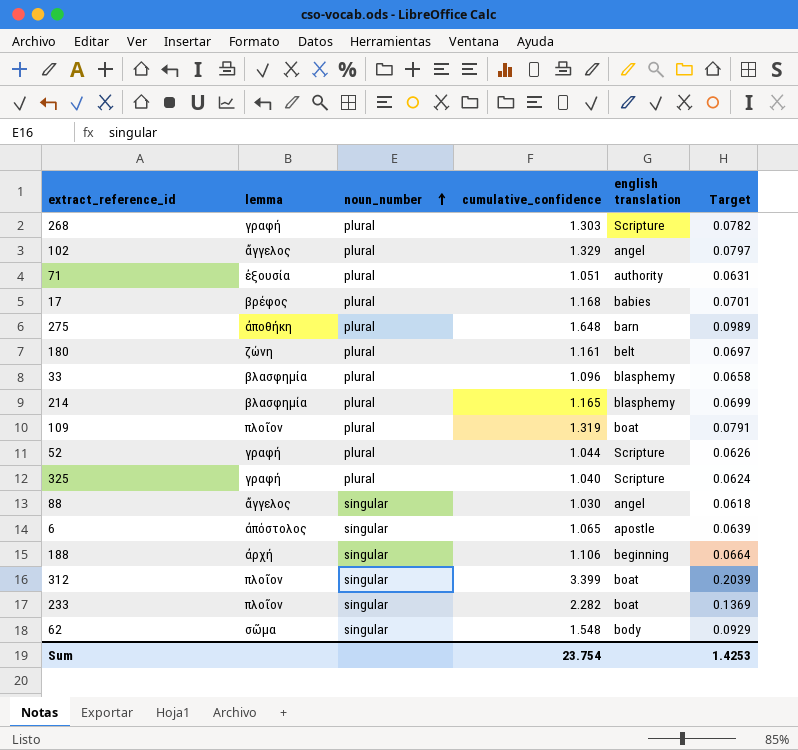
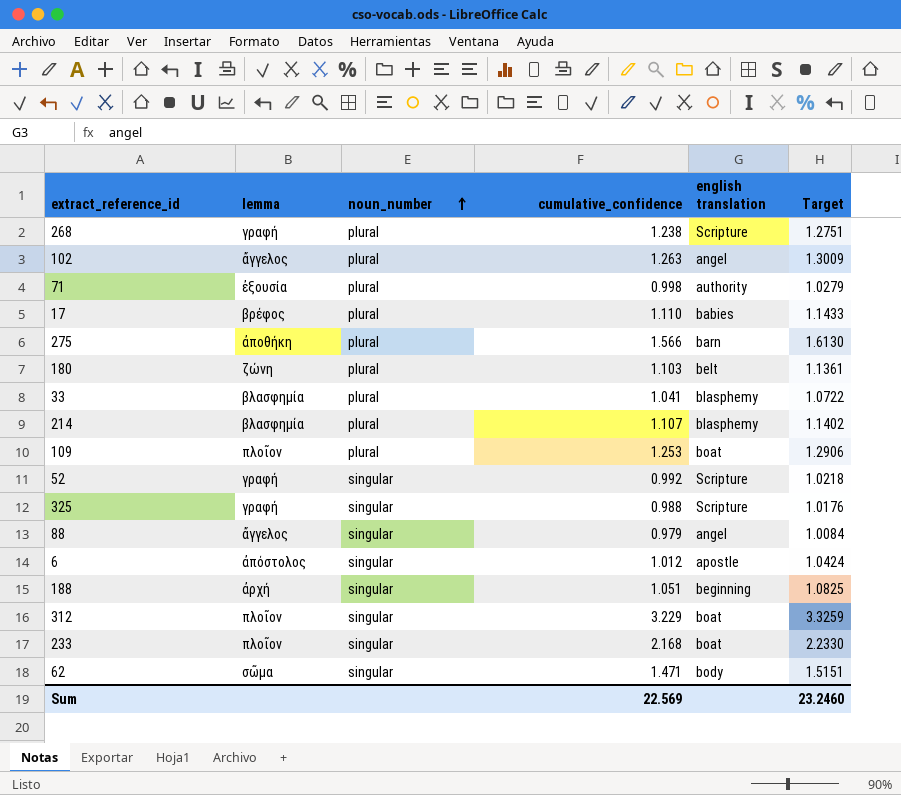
column Target | formula: [cumulative_confidence] * 0.06 -> [cumulative_confidence] * 1.03
268 | cumulative_confidence: 1.303 -> 1.238
102 | cumulative_confidence: 1.329 -> 1.263
71 | cumulative_confidence: 1.051 -> 0.998
17 | cumulative_confidence: 1.168 -> 1.110
275 | cumulative_confidence: 1.648 -> 1.566
180 | cumulative_confidence: 1.161 -> 1.103
33 | cumulative_confidence: 1.096 -> 1.041
214 | cumulative_confidence: 1.165 -> 1.107
109 | cumulative_confidence: 1.319 -> 1.253
52 | noun_number: plural -> singular
52 | cumulative_confidence: 1.044 -> 0.992
325 | noun_number: plural -> singular
325 | cumulative_confidence: 1.040 -> 0.988
88 | cumulative_confidence: 1.030 -> 0.979
6 | cumulative_confidence: 1.065 -> 1.012
188 | cumulative_confidence: 1.106 -> 1.051
312 | cumulative_confidence: 3.399 -> 3.229
233 | cumulative_confidence: 2.282 -> 2.168
62 | cumulative_confidence: 1.548 -> 1.471
Sum | cumulative_confidence: 23.754 -> 22.569
Sum | Target: 1.4253 -> 23.2460

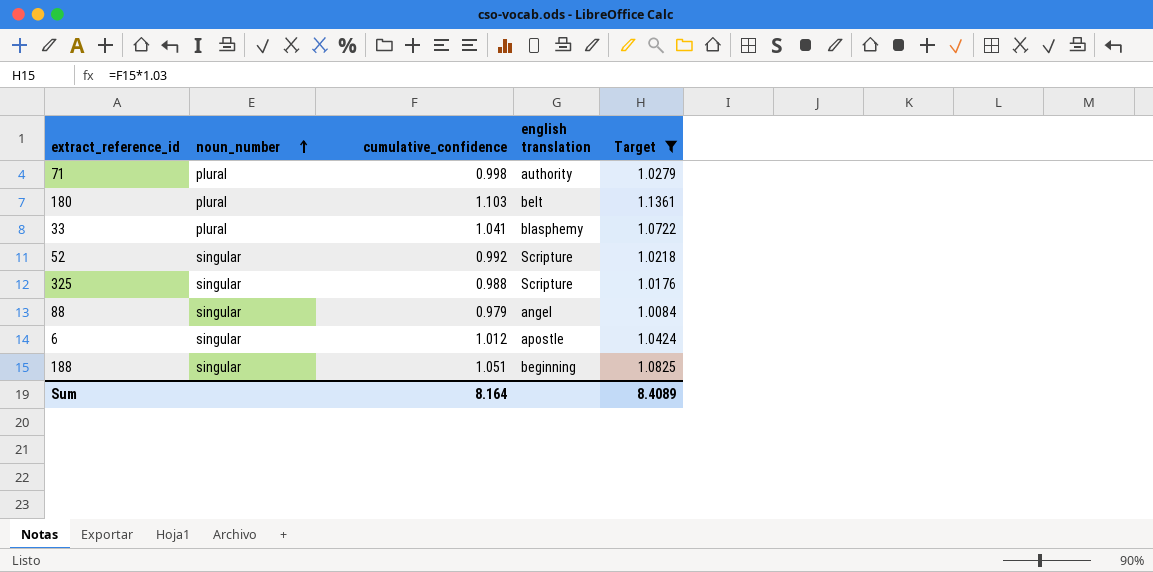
filter: none -> Target <= 1.1361
column lemma | position: 2 -> none
Sum | cumulative_confidence: 22.569 -> 8.164
Sum | Target: 23.2460 -> 8.4089

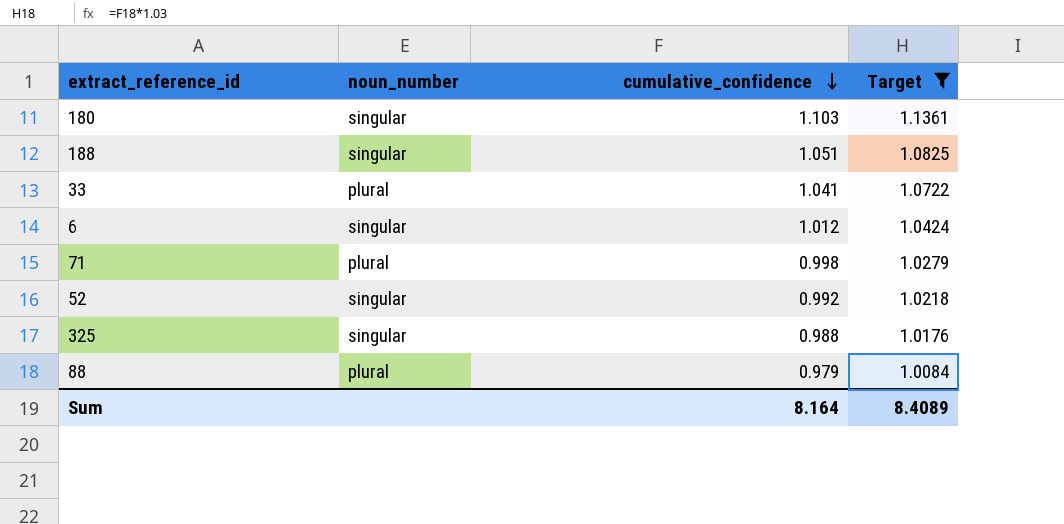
row order: noun_number ascending -> cumulative_confidence descending
column english translation | position: 4 -> none
180 | noun_number: plural -> singular
88 | noun_number: singular -> plural

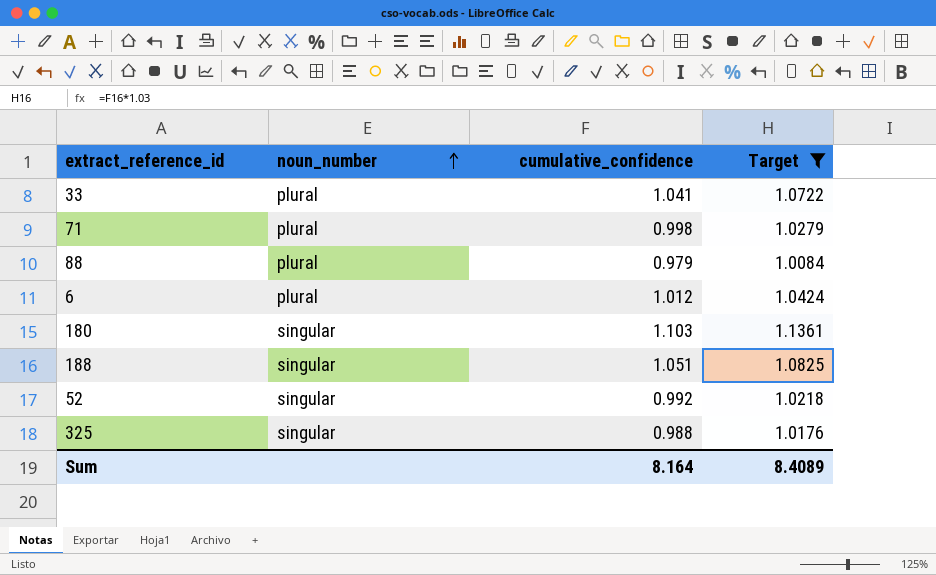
row order: cumulative_confidence descending -> noun_number ascending
6 | noun_number: singular -> plural

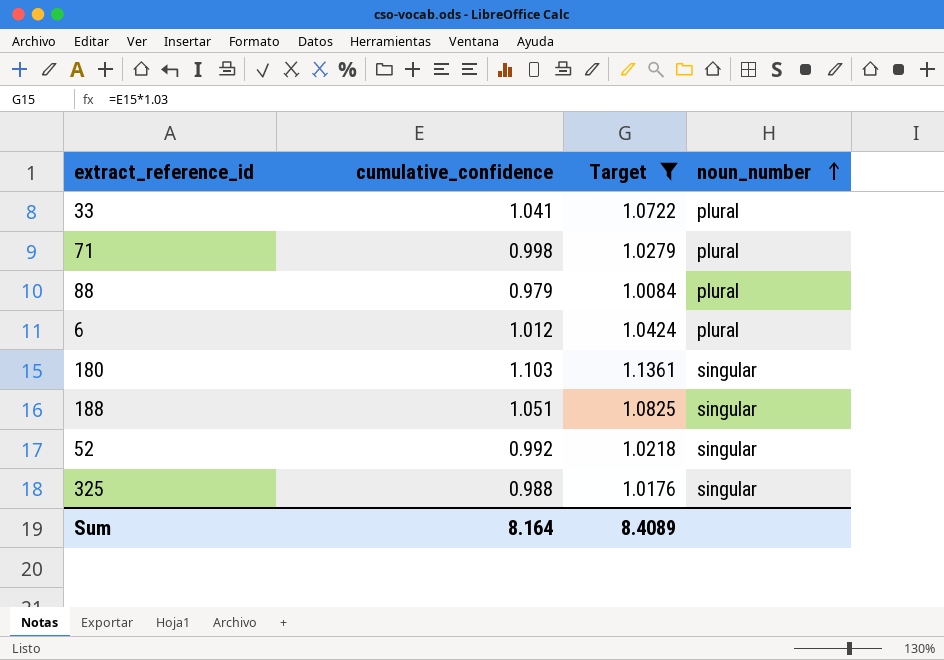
column noun_number | position: 2 -> 4

